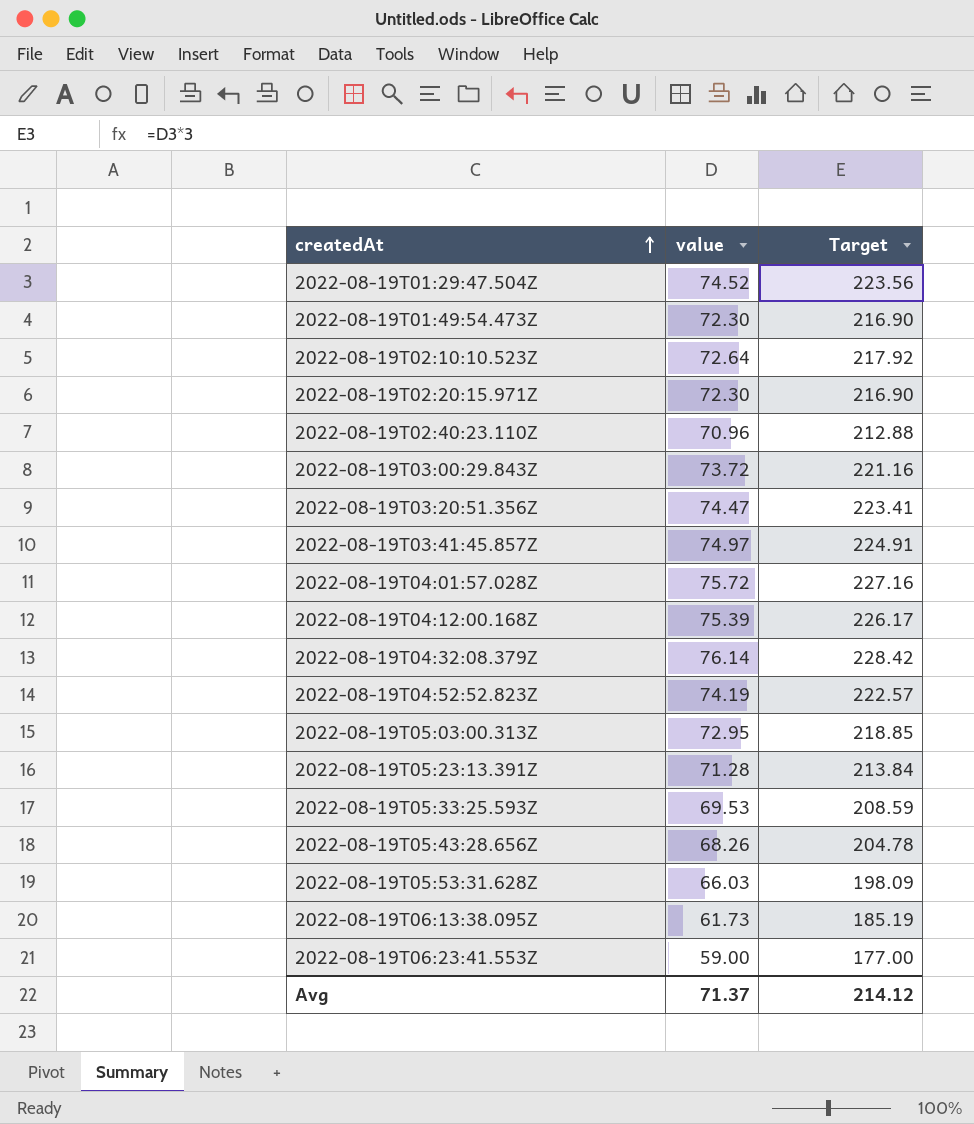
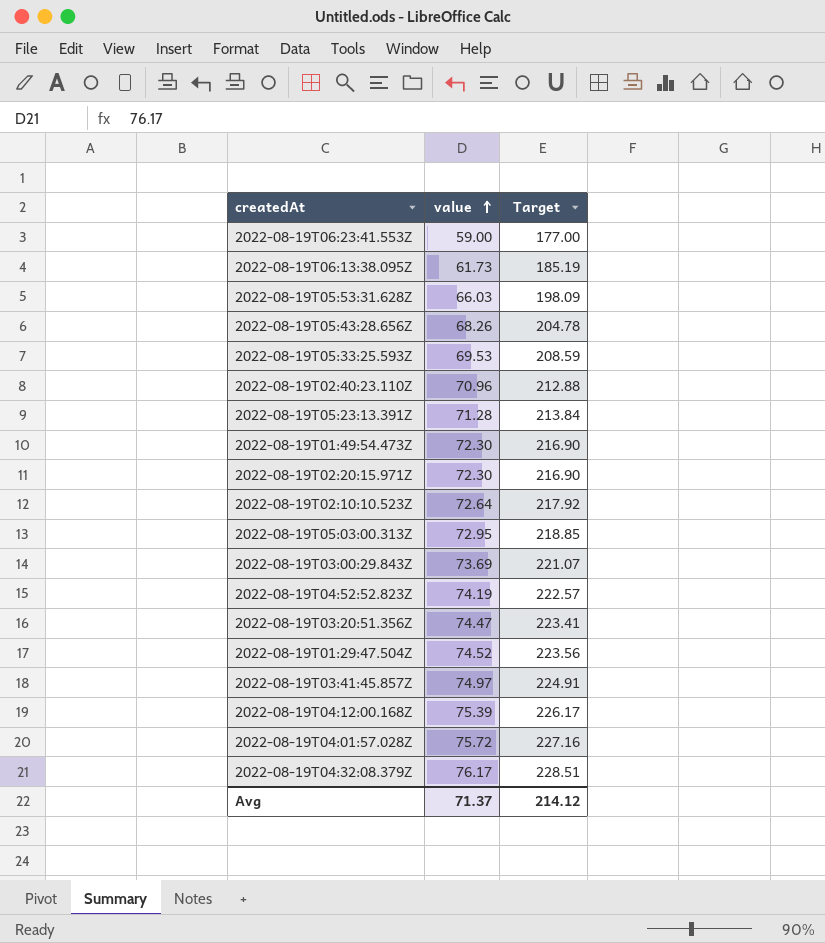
row order: createdAt ascending -> value ascending
2022-08-19T03:00:29.843Z | value: 73.72 -> 73.69
2022-08-19T03:00:29.843Z | Target: 221.16 -> 221.07
2022-08-19T04:32:08.379Z | value: 76.14 -> 76.17
2022-08-19T04:32:08.379Z | Target: 228.42 -> 228.51

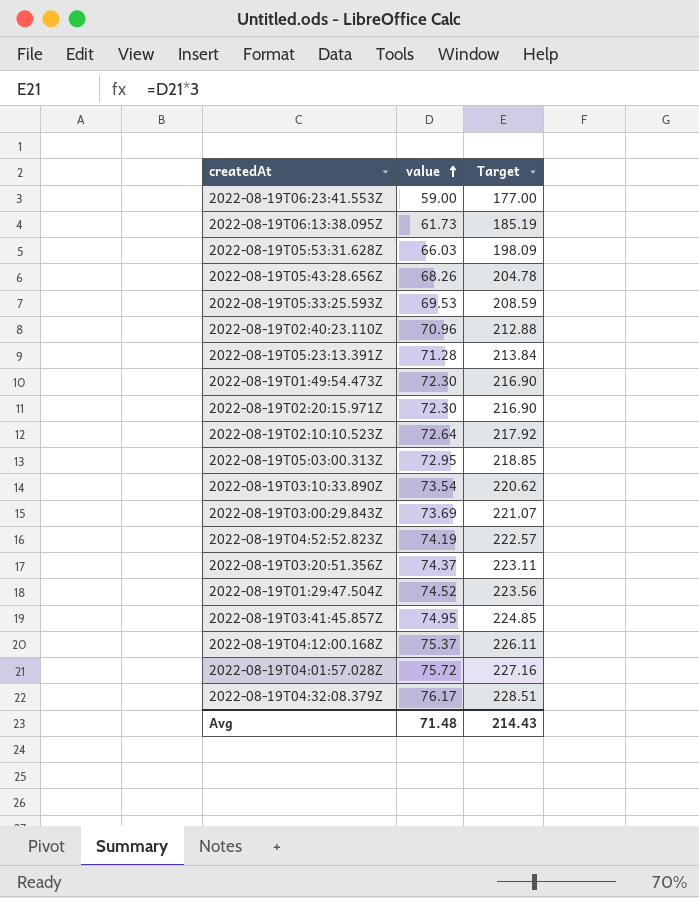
row 2022-08-19T03:10:33.890Z: none -> 73.54 | 220.62
2022-08-19T03:20:51.356Z | value: 74.47 -> 74.37
2022-08-19T03:20:51.356Z | Target: 223.41 -> 223.11
2022-08-19T03:41:45.857Z | value: 74.97 -> 74.95
2022-08-19T03:41:45.857Z | Target: 224.91 -> 224.85
2022-08-19T04:12:00.168Z | value: 75.39 -> 75.37
2022-08-19T04:12:00.168Z | Target: 226.17 -> 226.11
Avg | value: 71.37 -> 71.48
Avg | Target: 214.12 -> 214.43

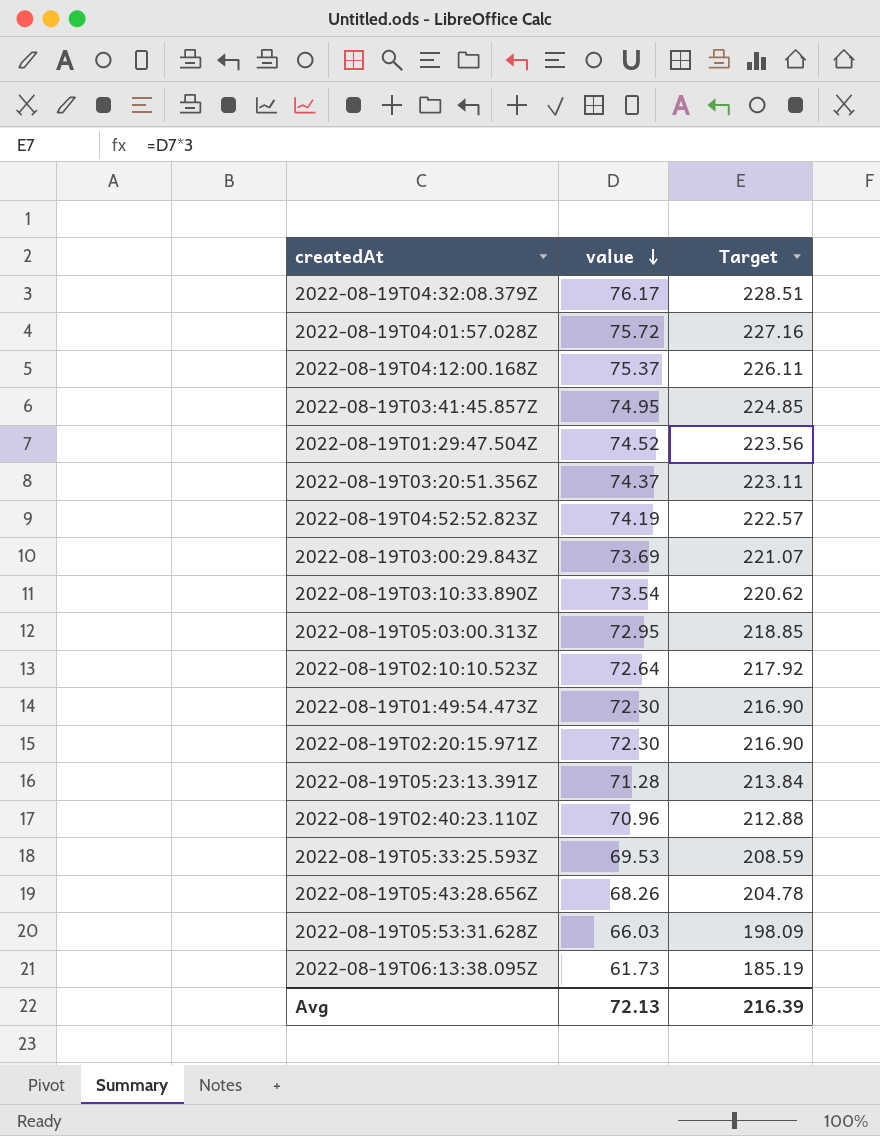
row order: value ascending -> value descending
row 2022-08-19T06:23:41.553Z: 59.00 | 177.00 -> none
Avg | value: 71.48 -> 72.13
Avg | Target: 214.43 -> 216.39

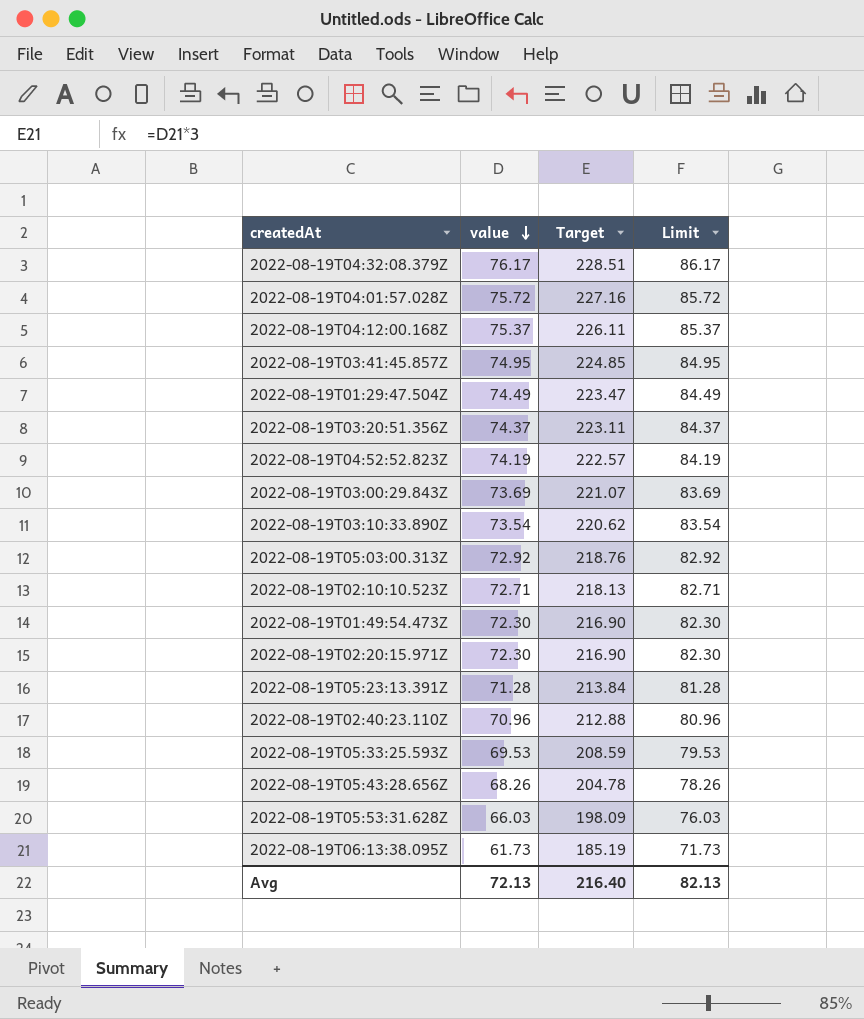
column Limit | formula: none -> [value] + 10
2022-08-19T01:29:47.504Z | value: 74.52 -> 74.49
2022-08-19T01:29:47.504Z | Target: 223.56 -> 223.47
2022-08-19T05:03:00.313Z | value: 72.95 -> 72.92
2022-08-19T05:03:00.313Z | Target: 218.85 -> 218.76
2022-08-19T02:10:10.523Z | value: 72.64 -> 72.71
2022-08-19T02:10:10.523Z | Target: 217.92 -> 218.13
Avg | Target: 216.39 -> 216.40

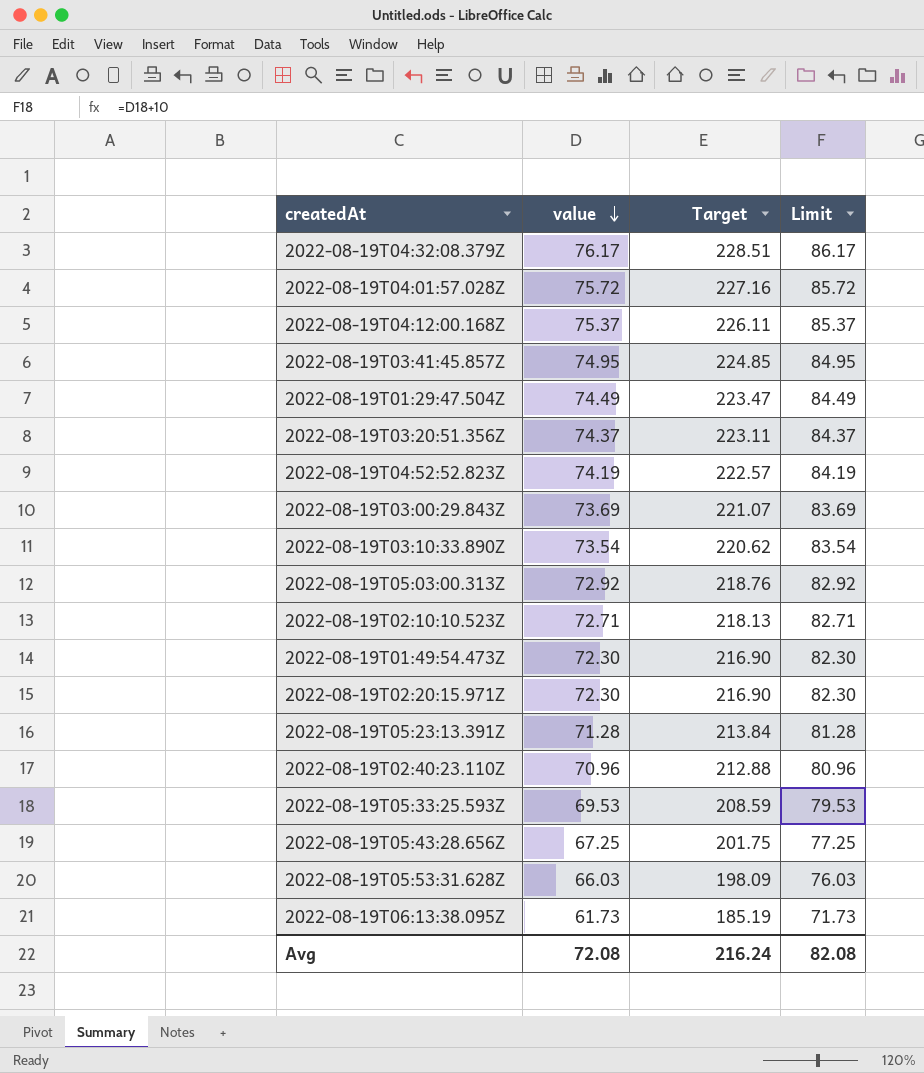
2022-08-19T05:43:28.656Z | value: 68.26 -> 67.25
2022-08-19T05:43:28.656Z | Target: 204.78 -> 201.75
2022-08-19T05:43:28.656Z | Limit: 78.26 -> 77.25
Avg | value: 72.13 -> 72.08
Avg | Target: 216.40 -> 216.24
Avg | Limit: 82.13 -> 82.08

